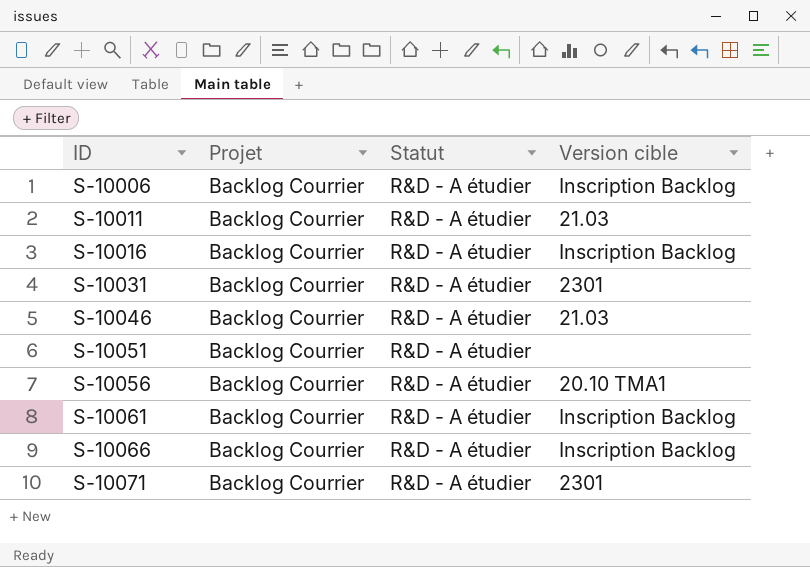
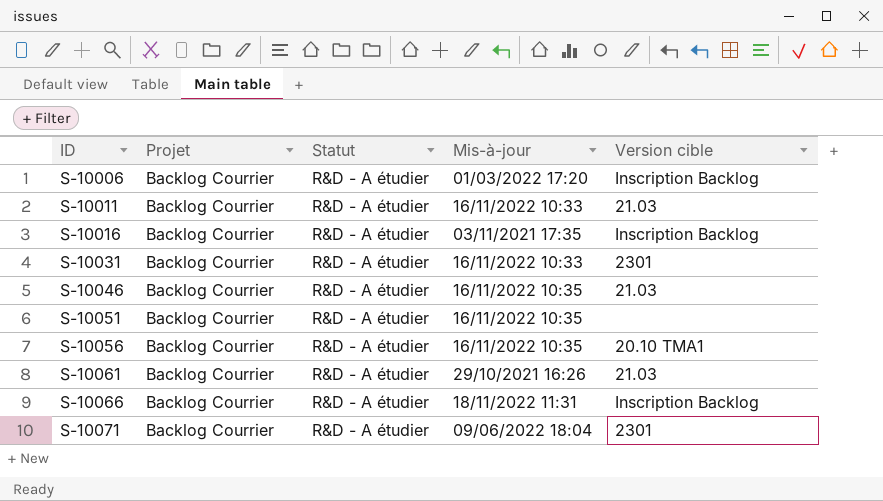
column Mis-à-jour | position: none -> 4
S-10061 | Version cible: Inscription Backlog -> 21.03

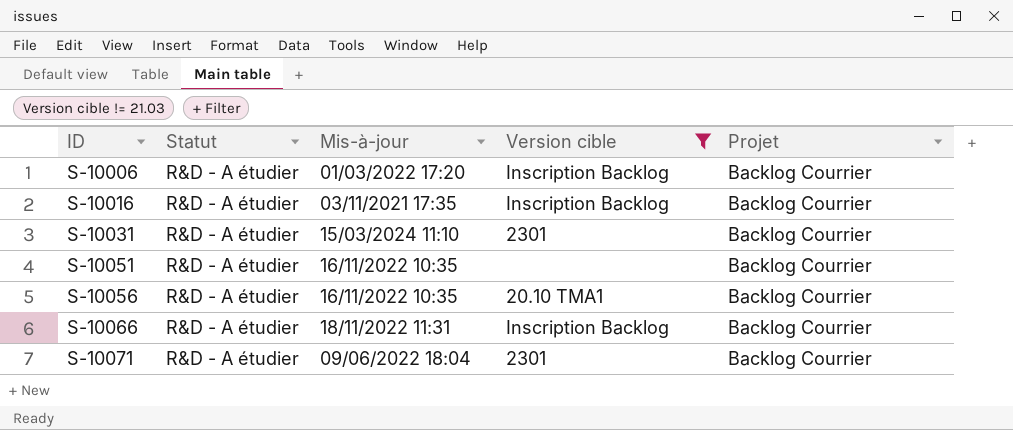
filter: none -> Version cible != 21.03
column Projet | position: 2 -> 5
S-10031 | Mis-à-jour: 16/11/2022 10:33 -> 15/03/2024 11:10

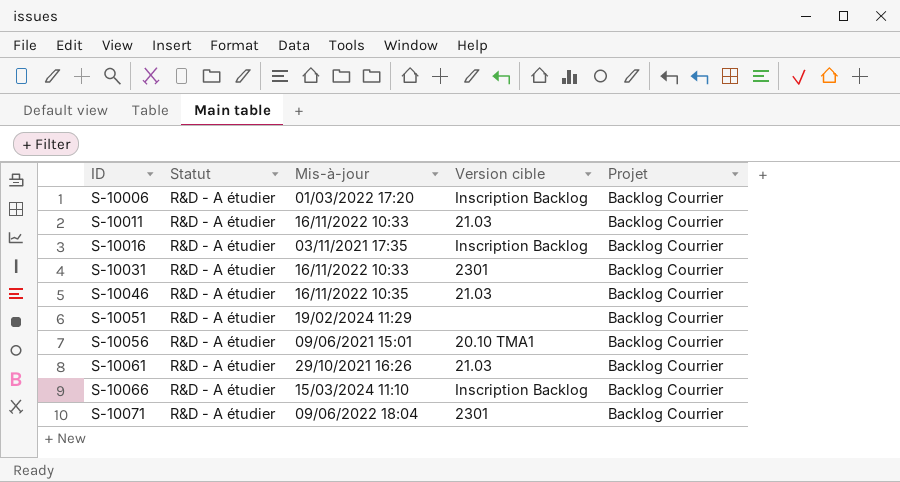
filter: Version cible != 21.03 -> none
S-10031 | Mis-à-jour: 15/03/2024 11:10 -> 16/11/2022 10:33
S-10051 | Mis-à-jour: 16/11/2022 10:35 -> 19/02/2024 11:29
S-10056 | Mis-à-jour: 16/11/2022 10:35 -> 09/06/2021 15:01
S-10066 | Mis-à-jour: 18/11/2022 11:31 -> 15/03/2024 11:10

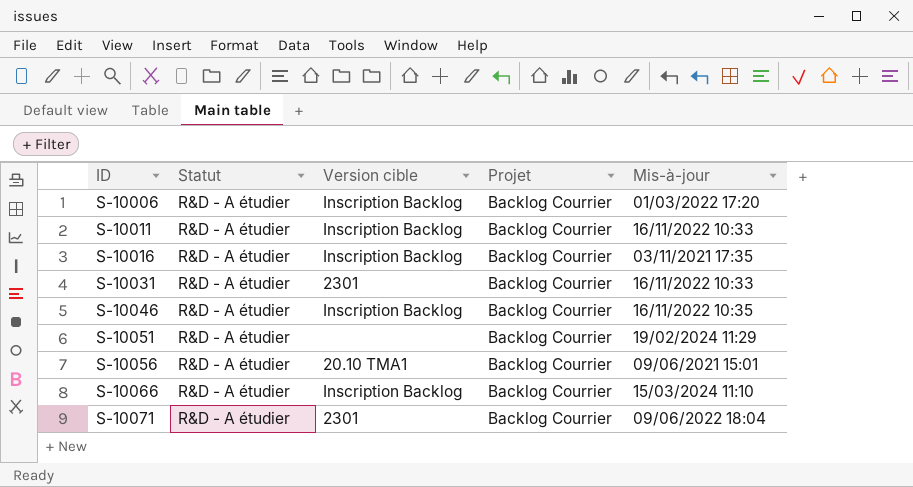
column Mis-à-jour | position: 3 -> 5
row S-10061: R&D - A étudier | 29/10/2021 16:26 | 21.03 | Backlog Courrier -> none
S-10011 | Version cible: 21.03 -> Inscription Backlog
S-10046 | Version cible: 21.03 -> Inscription Backlog

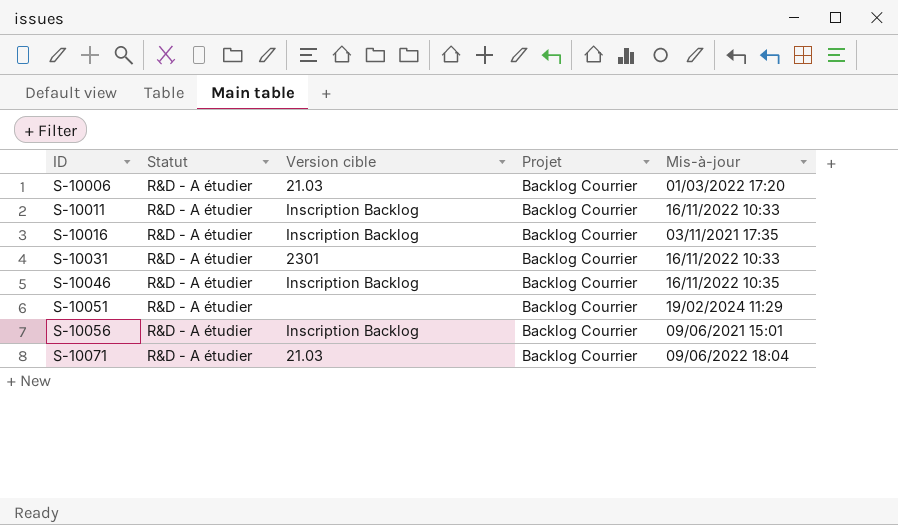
row S-10066: R&D - A étudier | Inscription Backlog | Backlog Courrier | 15/03/2024 11:10 -> none
S-10006 | Version cible: Inscription Backlog -> 21.03
S-10056 | Version cible: 20.10 TMA1 -> Inscription Backlog
S-10071 | Version cible: 2301 -> 21.03

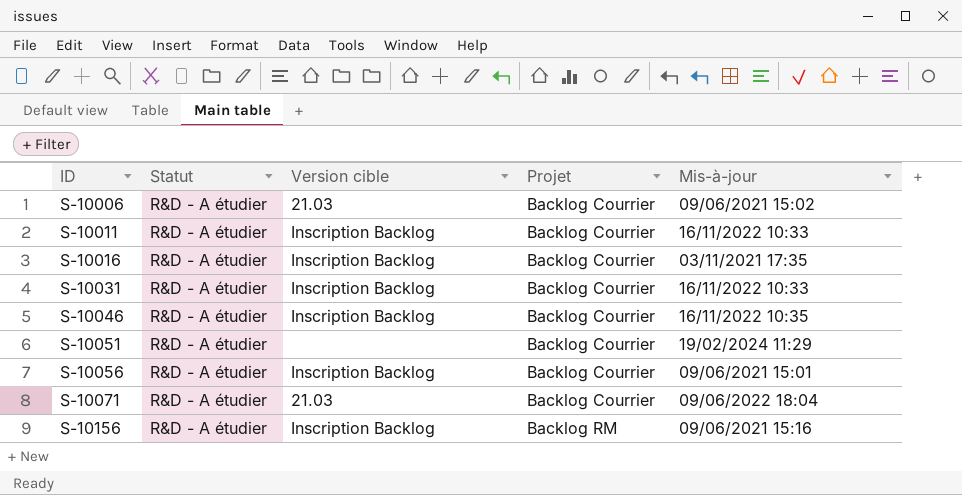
S-10006 | Mis-à-jour: 01/03/2022 17:20 -> 09/06/2021 15:02
S-10031 | Version cible: 2301 -> Inscription Backlog
row S-10156: none -> R&D - A étudier | Inscription Backlog | Backlog RM | 09/06/2021 15:16

